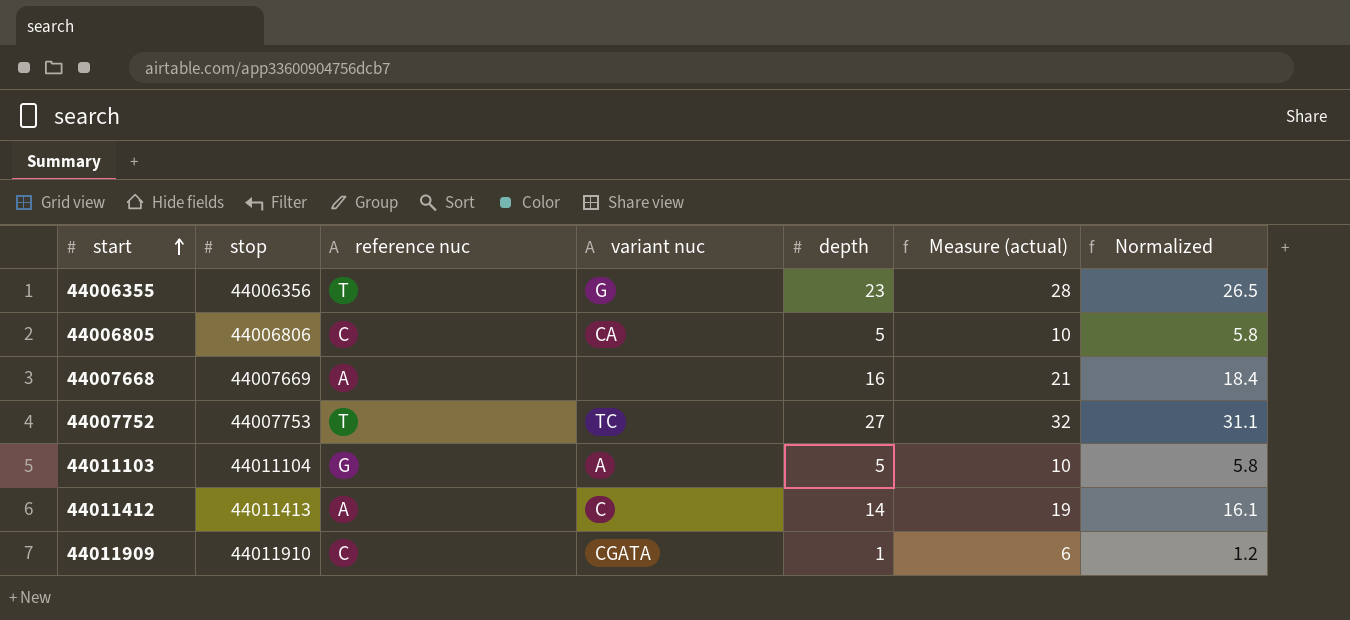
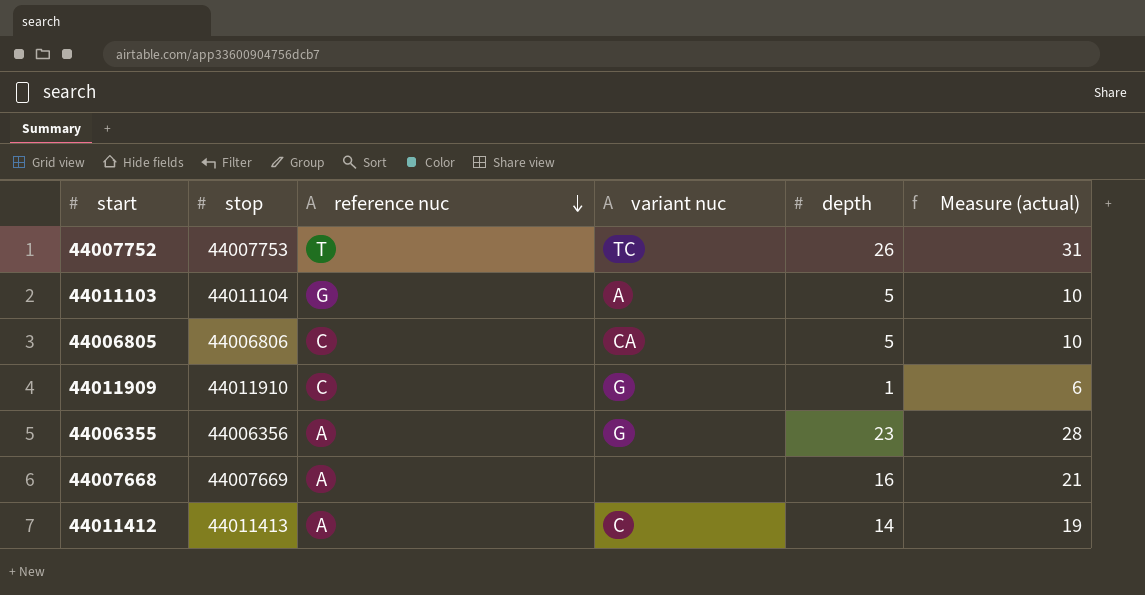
row order: start ascending -> reference nuc descending
column Normalized | formula: [depth] * 1.15 -> none
44007752 | depth: 27 -> 26
44007752 | Measure (actual): 32 -> 31
44011909 | variant nuc: CGATA -> G
44006355 | reference nuc: T -> A

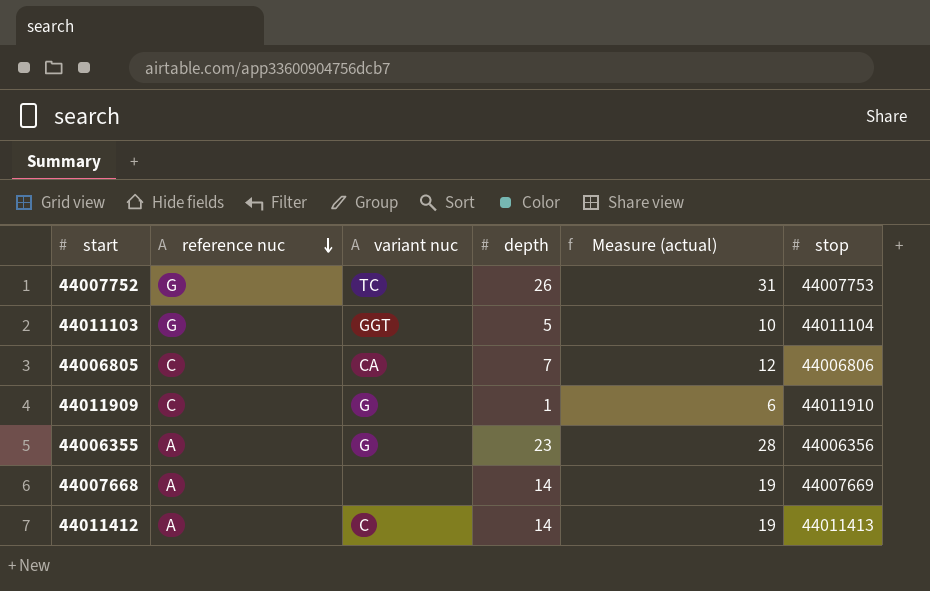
column stop | position: 2 -> 6
44007752 | reference nuc: T -> G
44011103 | variant nuc: A -> GGT
44006805 | depth: 5 -> 7
44006805 | Measure (actual): 10 -> 12
44007668 | depth: 16 -> 14
44007668 | Measure (actual): 21 -> 19

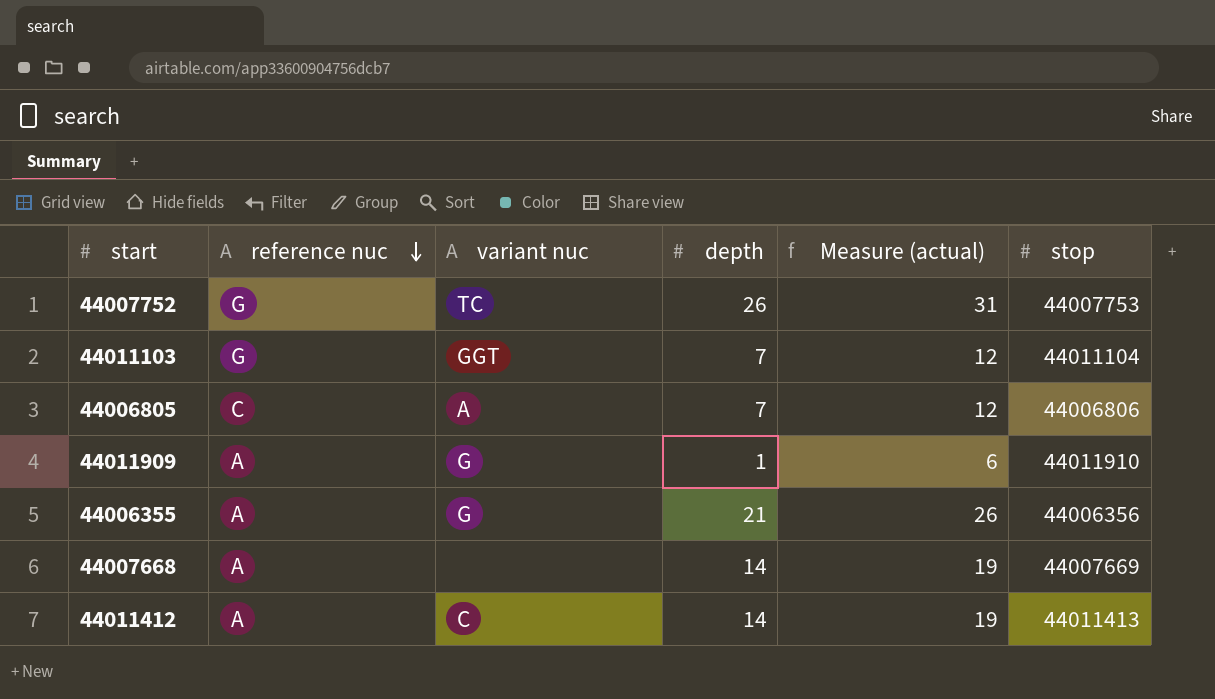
44011103 | depth: 5 -> 7
44011103 | Measure (actual): 10 -> 12
44006805 | variant nuc: CA -> A
44011909 | reference nuc: C -> A
44006355 | depth: 23 -> 21
44006355 | Measure (actual): 28 -> 26

